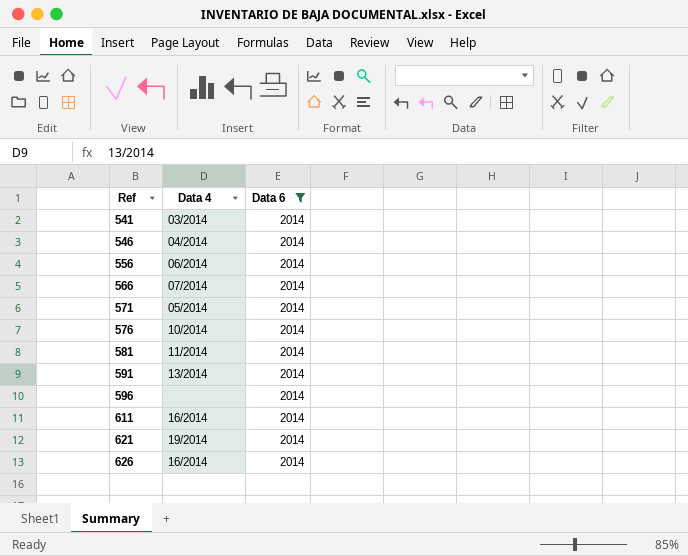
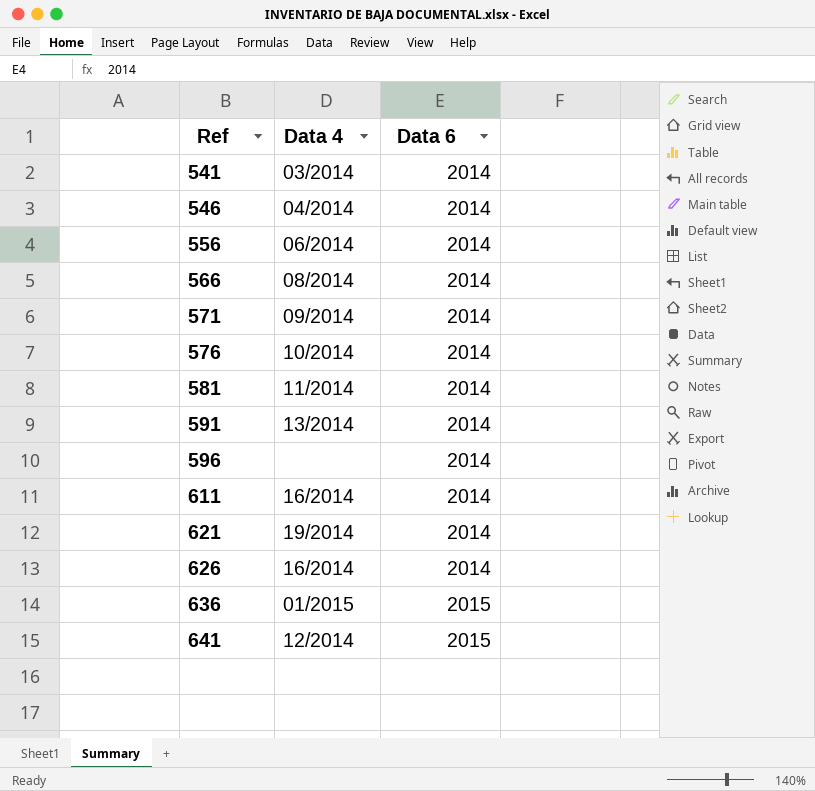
filter: Data 6 = 2014 -> none
566 | Data 4: 07/2014 -> 08/2014
571 | Data 4: 05/2014 -> 09/2014

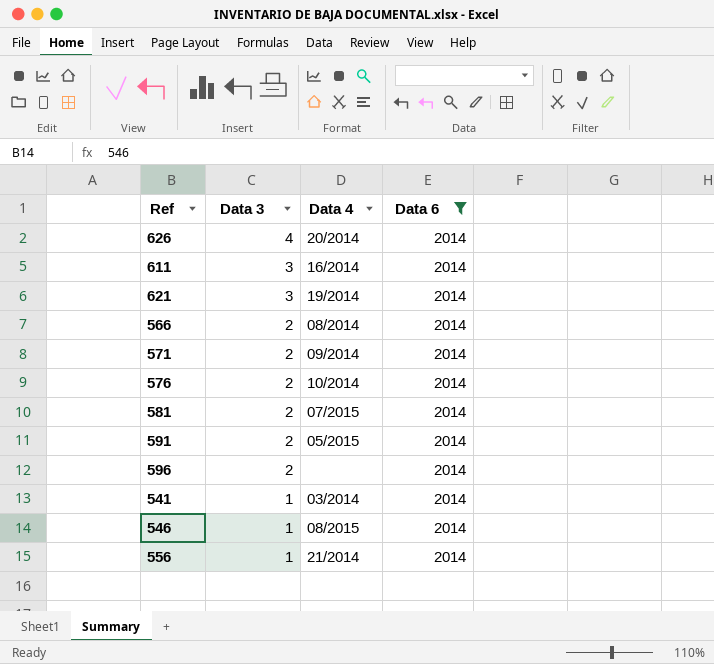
filter: none -> Data 6 = 2014
row order: Ref ascending -> Data 3 descending
column Data 3 | position: none -> 2
626 | Data 4: 16/2014 -> 20/2014
581 | Data 4: 11/2014 -> 07/2015
591 | Data 4: 13/2014 -> 05/2015
546 | Data 4: 04/2014 -> 08/2015
556 | Data 4: 06/2014 -> 21/2014

